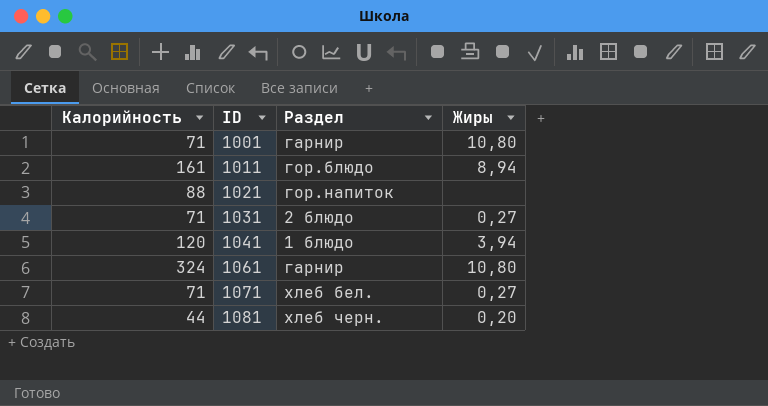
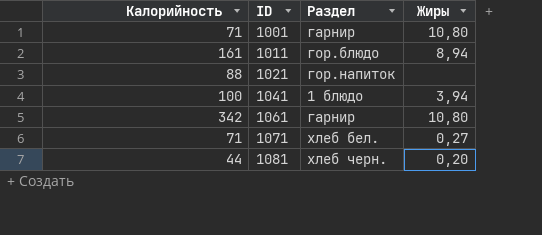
row 1031: 71 | 2 блюдо | 0,27 -> none
1041 | Калорийность: 120 -> 100
1061 | Калорийность: 324 -> 342

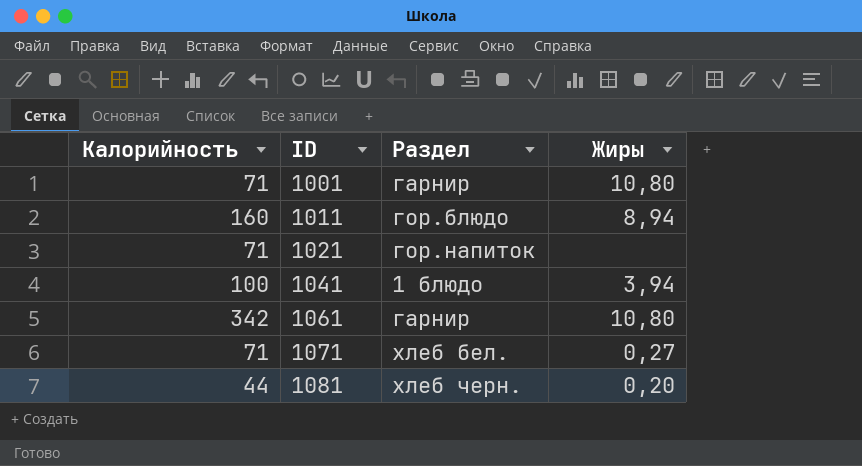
1011 | Калорийность: 161 -> 160
1021 | Калорийность: 88 -> 71

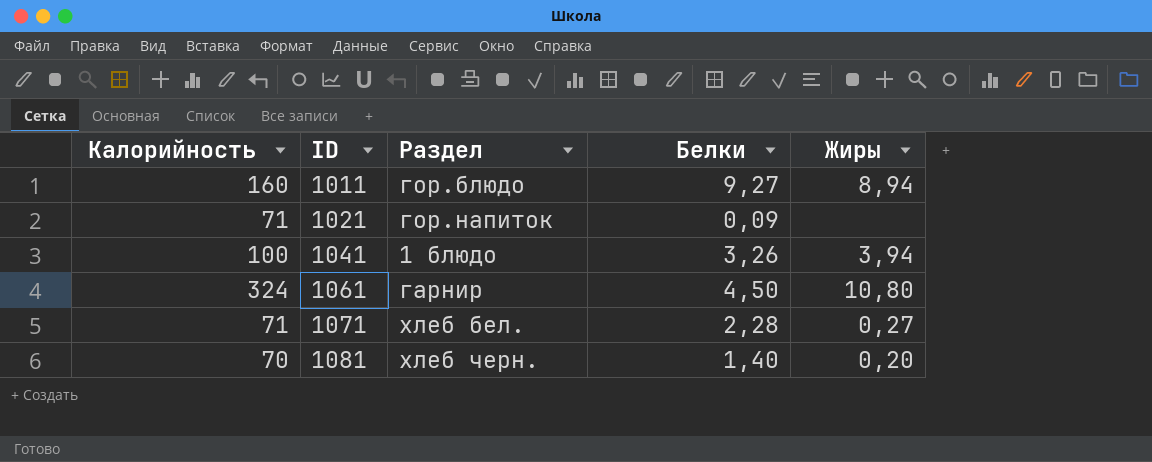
column Белки | position: none -> 4
row 1001: 71 | гарнир | 10,80 -> none
1061 | Калорийность: 342 -> 324
1081 | Калорийность: 44 -> 70

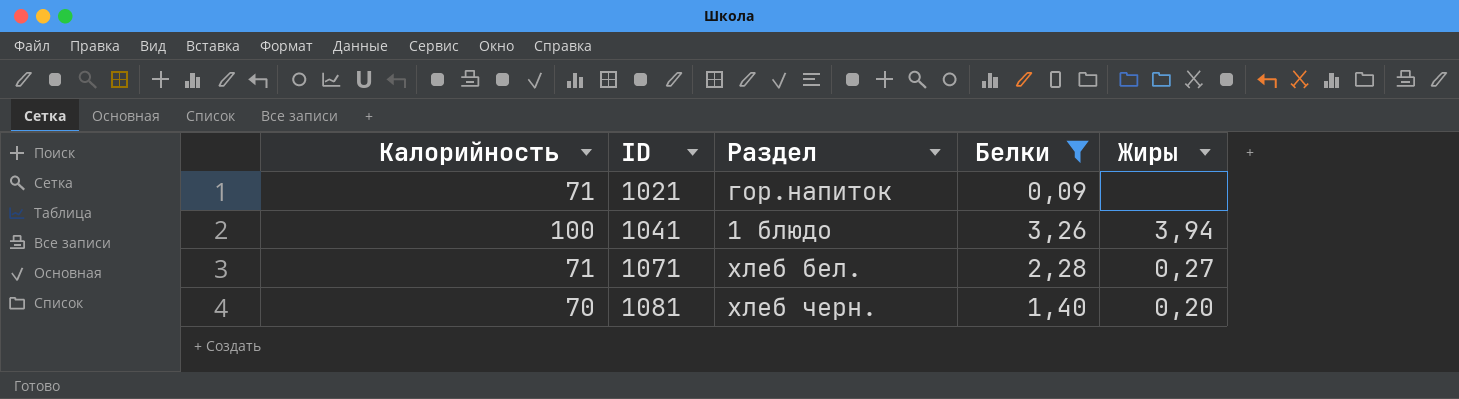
filter: none -> Белки <= 3,26

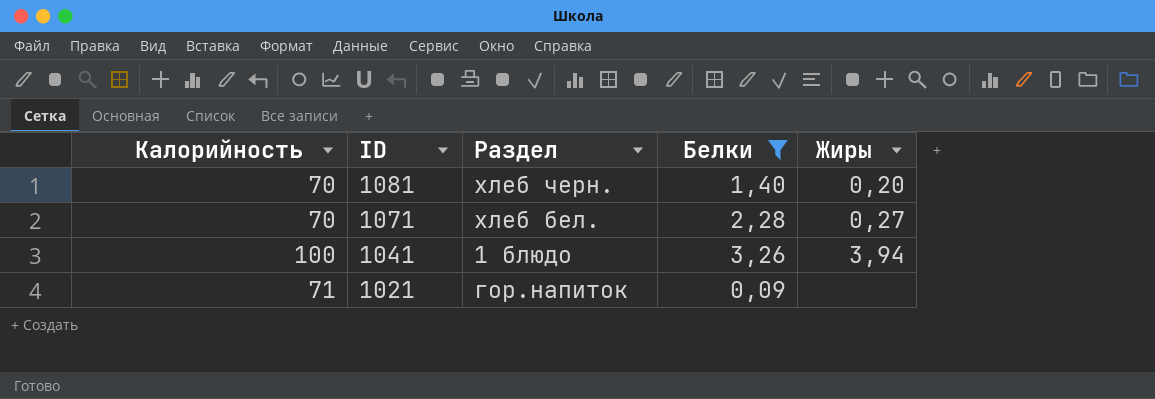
row order: ID ascending -> ID descending
1071 | Калорийность: 71 -> 70

